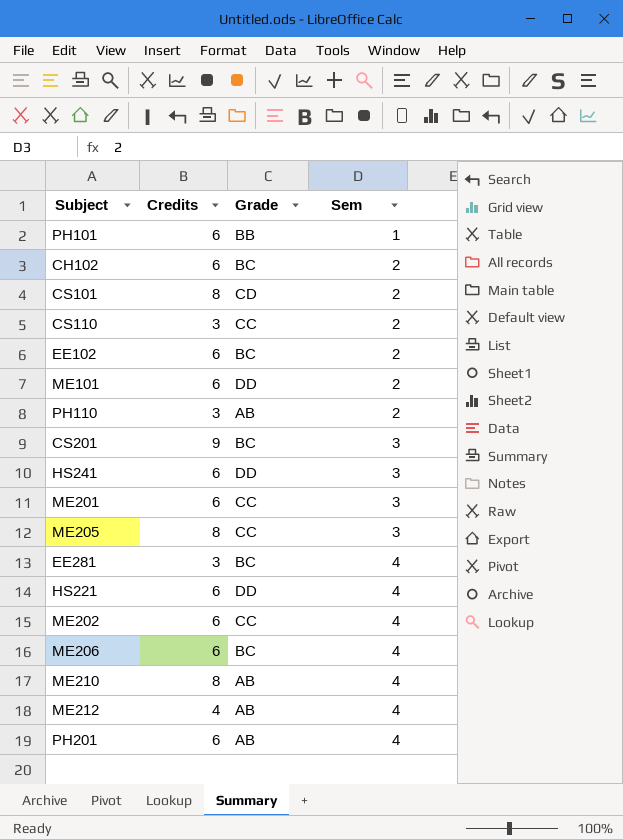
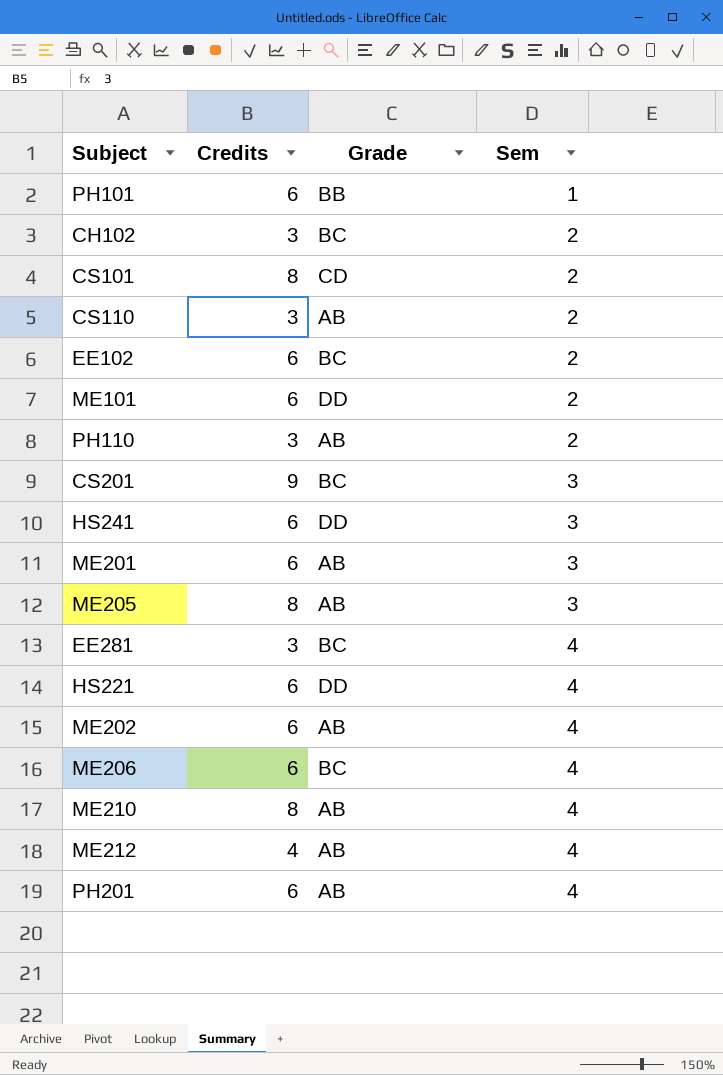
CH102 | Credits: 6 -> 3
CS110 | Grade: CC -> AB
ME201 | Grade: CC -> AB
ME205 | Grade: CC -> AB
ME202 | Grade: CC -> AB

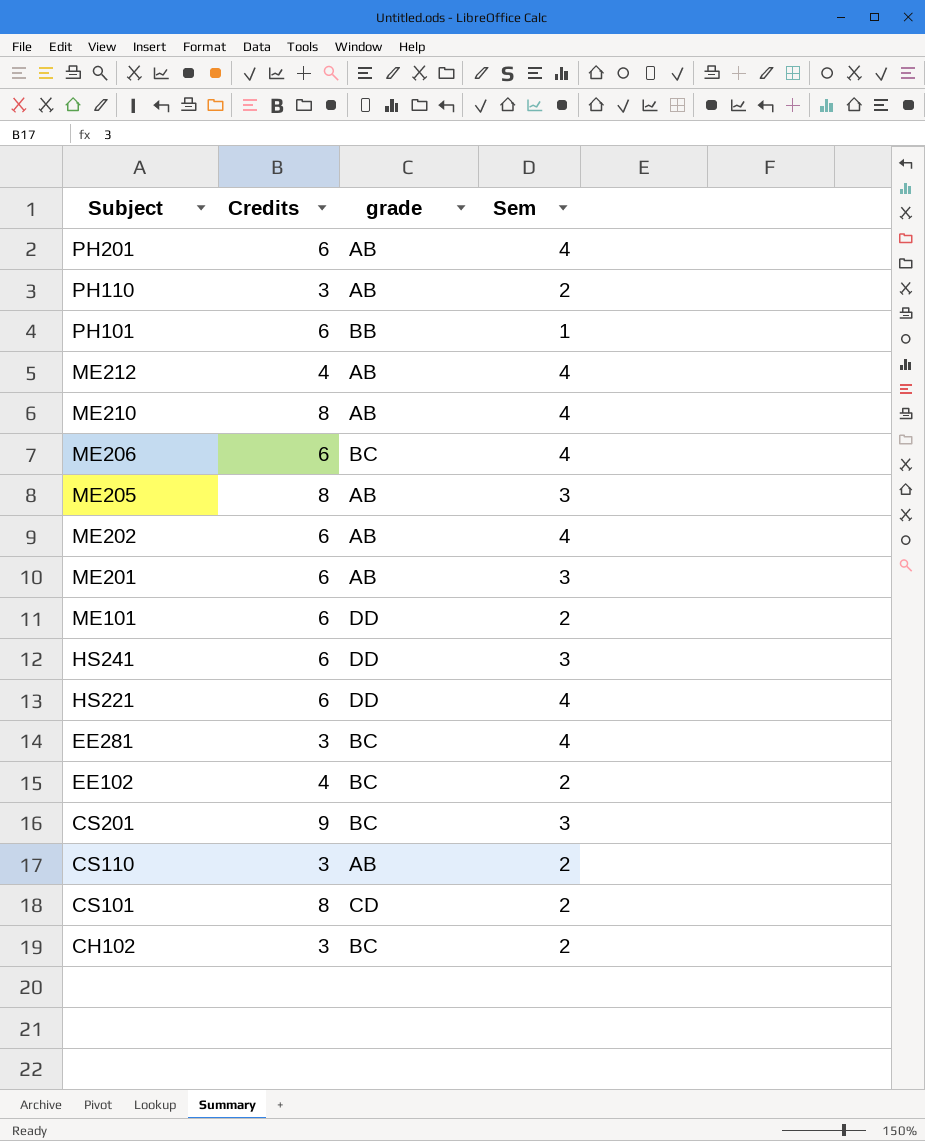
row order: Sem ascending -> Subject descending
column name: Grade -> grade
EE102 | Credits: 6 -> 4

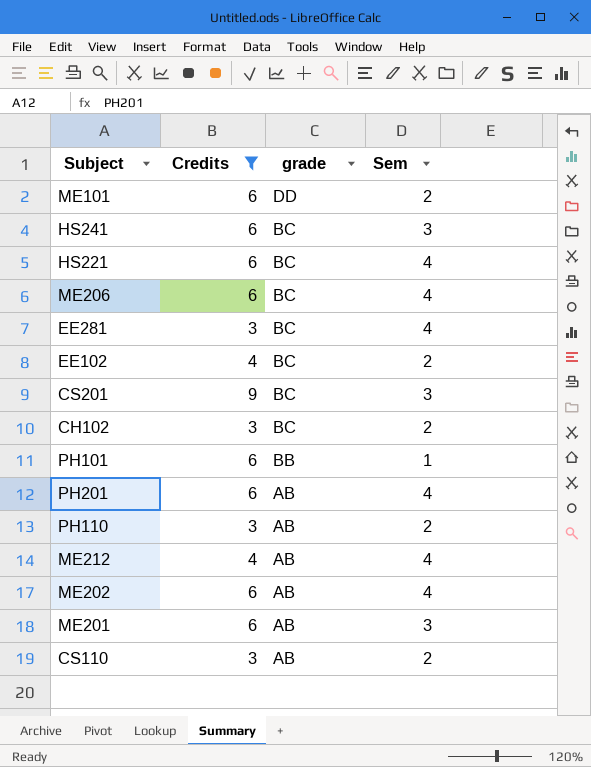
filter: none -> Credits != 8
row order: Subject descending -> grade descending
HS241 | grade: DD -> BC
HS221 | grade: DD -> BC

